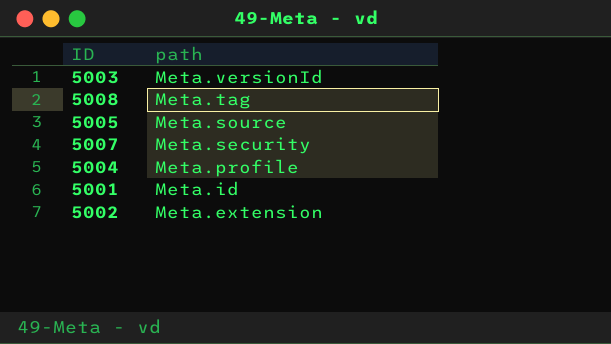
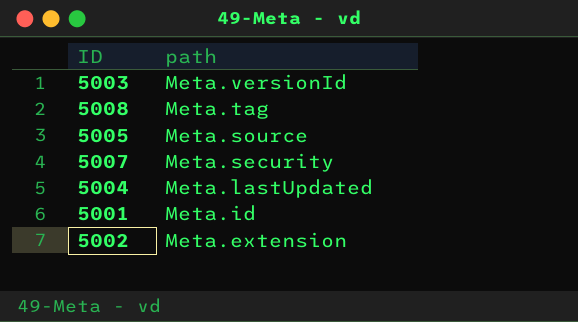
5004 | path: Meta.profile -> Meta.lastUpdated

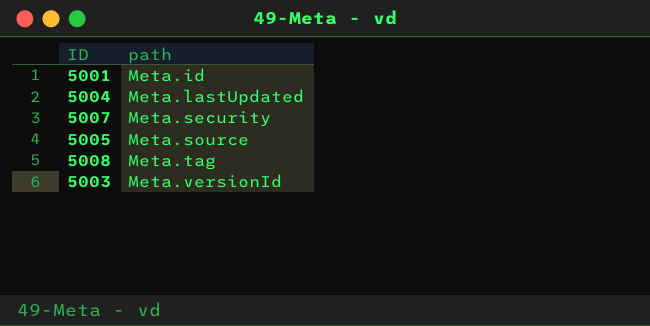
row order: path descending -> path ascending
row 5002: Meta.extension -> none

